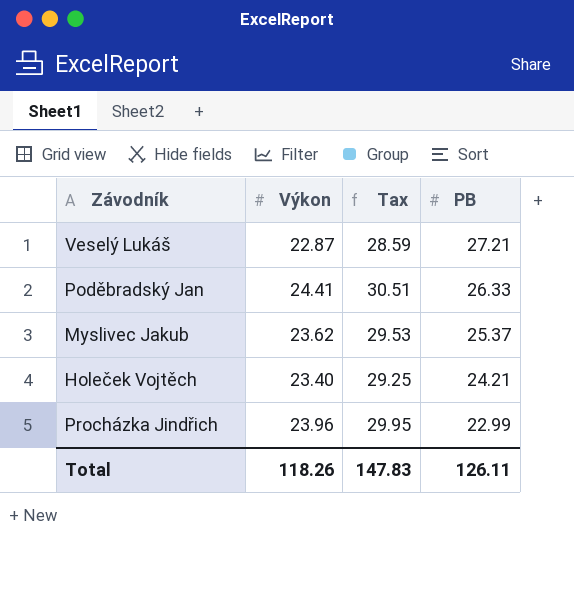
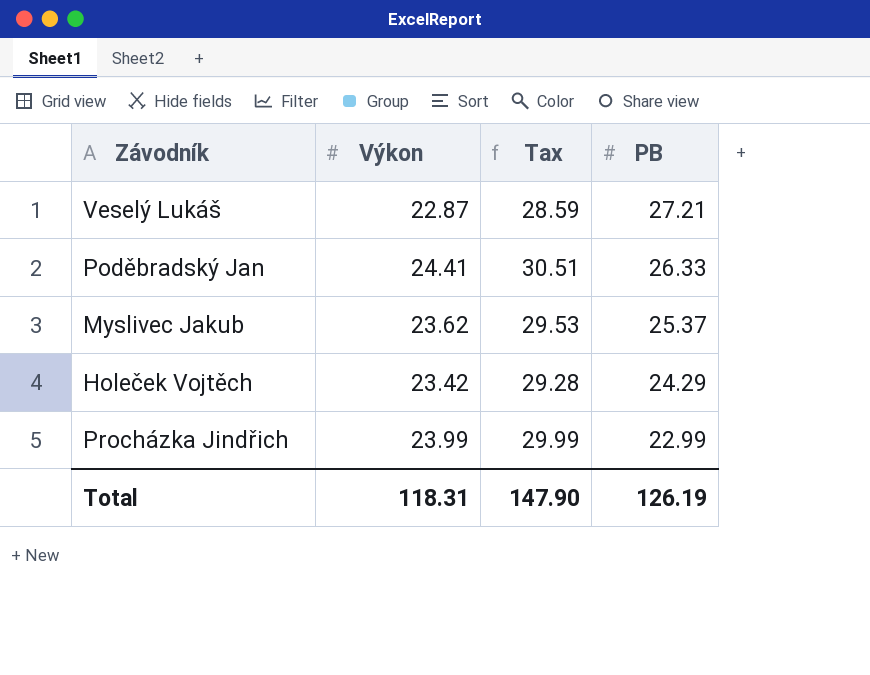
Holeček Vojtěch | Výkon: 23.40 -> 23.42
Holeček Vojtěch | Tax: 29.25 -> 29.28
Holeček Vojtěch | PB: 24.21 -> 24.29
Procházka Jindřich | Výkon: 23.96 -> 23.99
Procházka Jindřich | Tax: 29.95 -> 29.99
Total | Výkon: 118.26 -> 118.31
Total | Tax: 147.83 -> 147.90
Total | PB: 126.11 -> 126.19

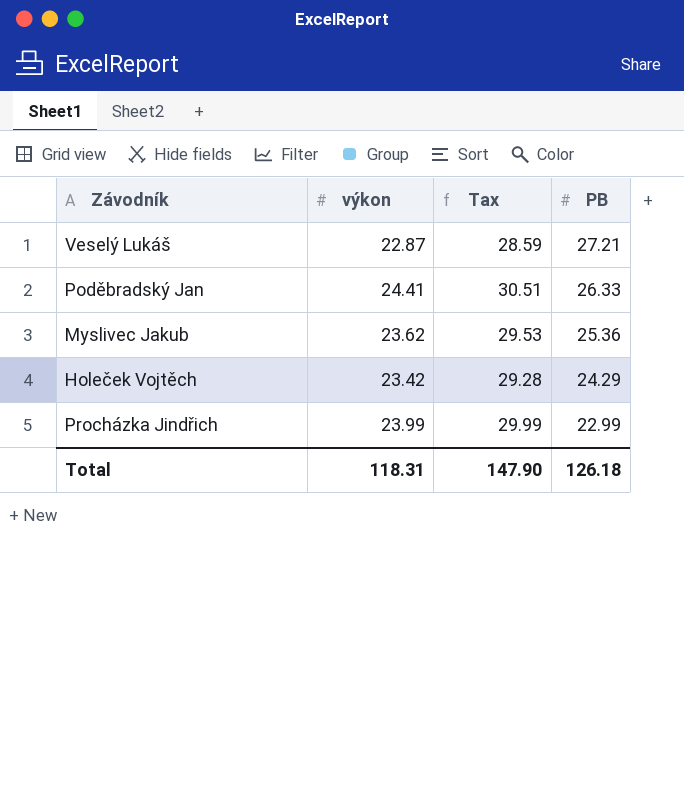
column name: Výkon -> výkon
Myslivec Jakub | PB: 25.37 -> 25.36
Total | PB: 126.19 -> 126.18

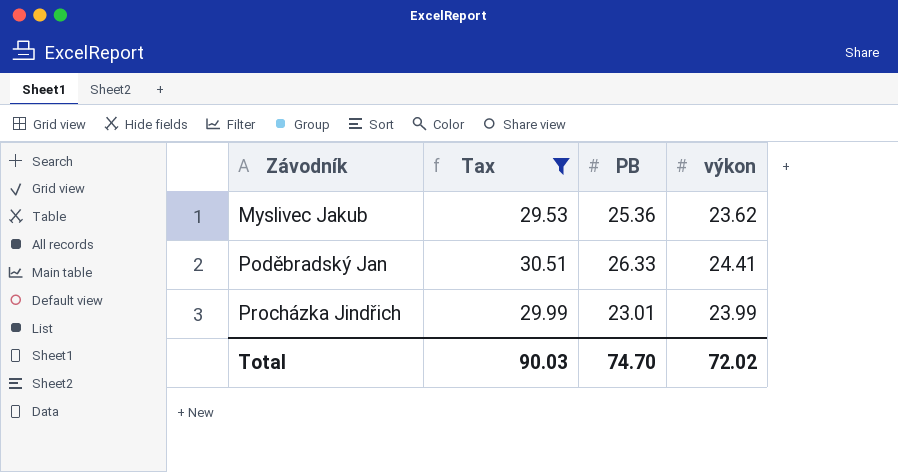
filter: none -> Tax >= 29.53
row order: PB descending -> Závodník ascending
column výkon | position: 2 -> 4
Procházka Jindřich | PB: 22.99 -> 23.01
Total | Tax: 147.90 -> 90.03
Total | PB: 126.18 -> 74.70
Total | výkon: 118.31 -> 72.02

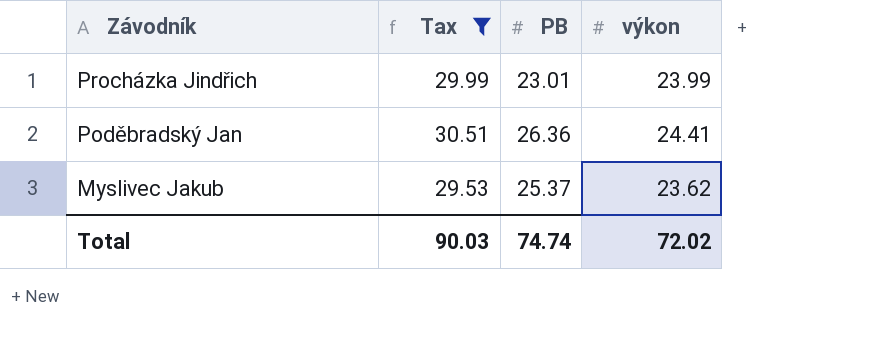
row order: Závodník ascending -> Závodník descending
Poděbradský Jan | PB: 26.33 -> 26.36
Myslivec Jakub | PB: 25.36 -> 25.37
Total | PB: 74.70 -> 74.74

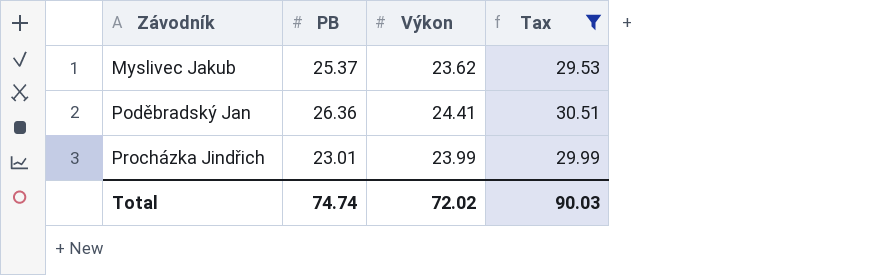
row order: Závodník descending -> Závodník ascending
column name: výkon -> Výkon
column Tax | position: 2 -> 4

